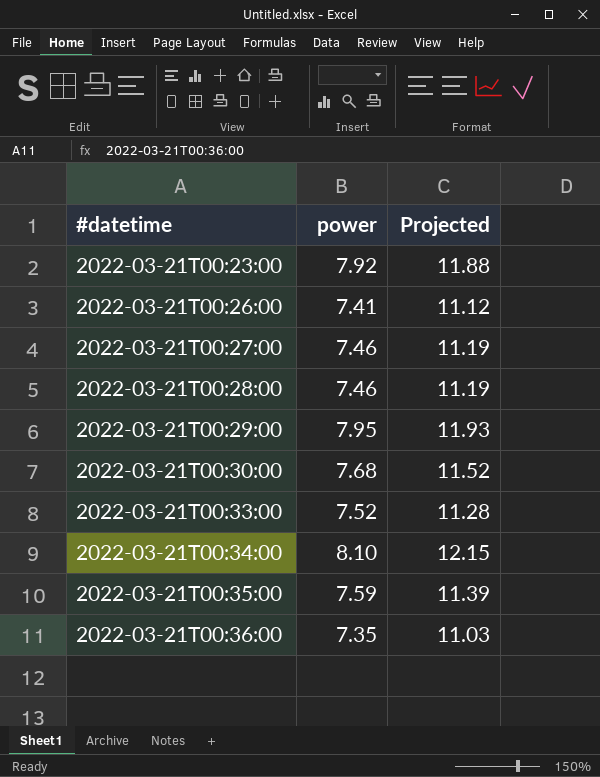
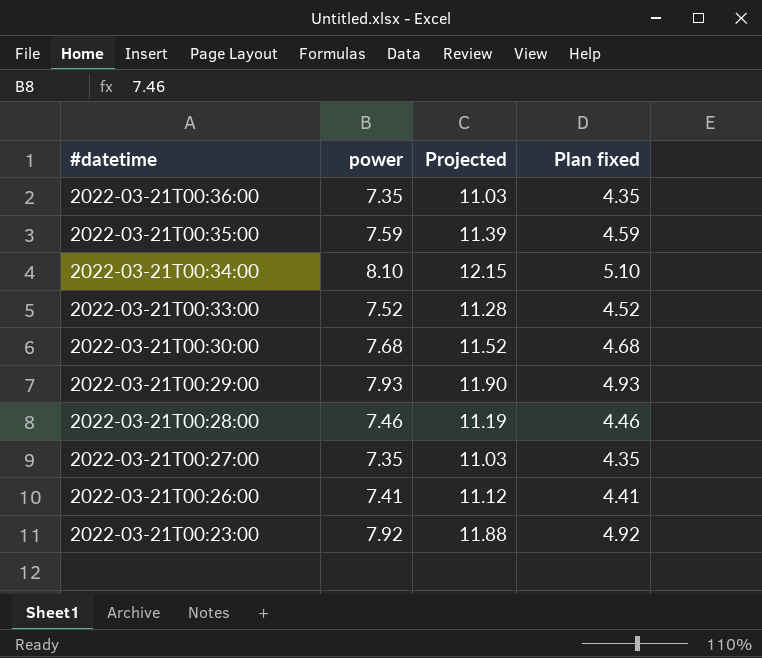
row order: #datetime ascending -> #datetime descending
column Plan fixed | formula: none -> [power] - 3
2022-03-21T00:29:00 | power: 7.95 -> 7.93
2022-03-21T00:29:00 | Projected: 11.93 -> 11.90
2022-03-21T00:27:00 | power: 7.46 -> 7.35
2022-03-21T00:27:00 | Projected: 11.19 -> 11.03

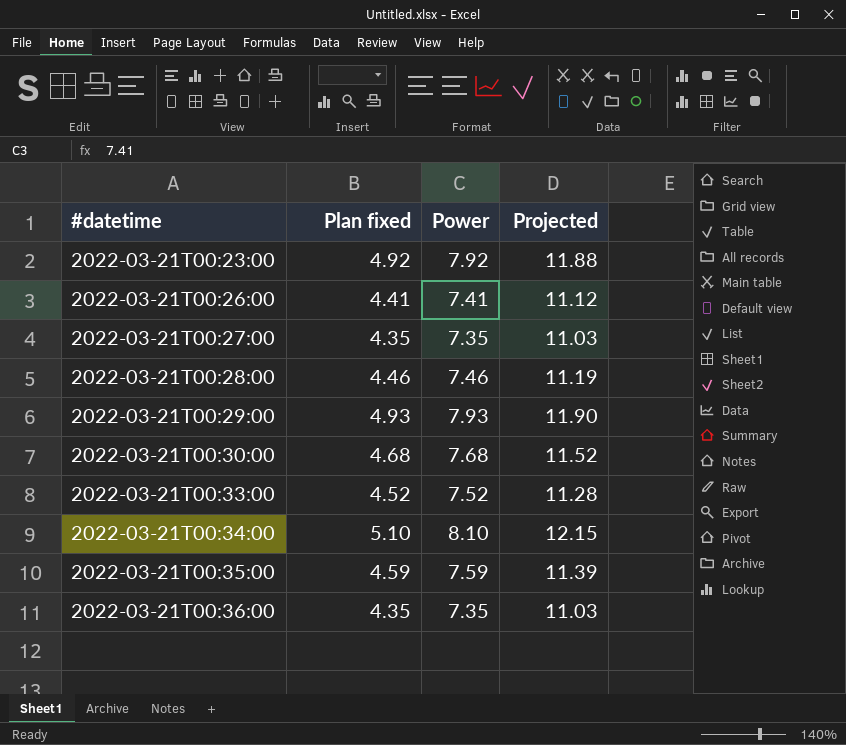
row order: #datetime descending -> #datetime ascending
column Plan fixed | position: 4 -> 2
column name: power -> Power

